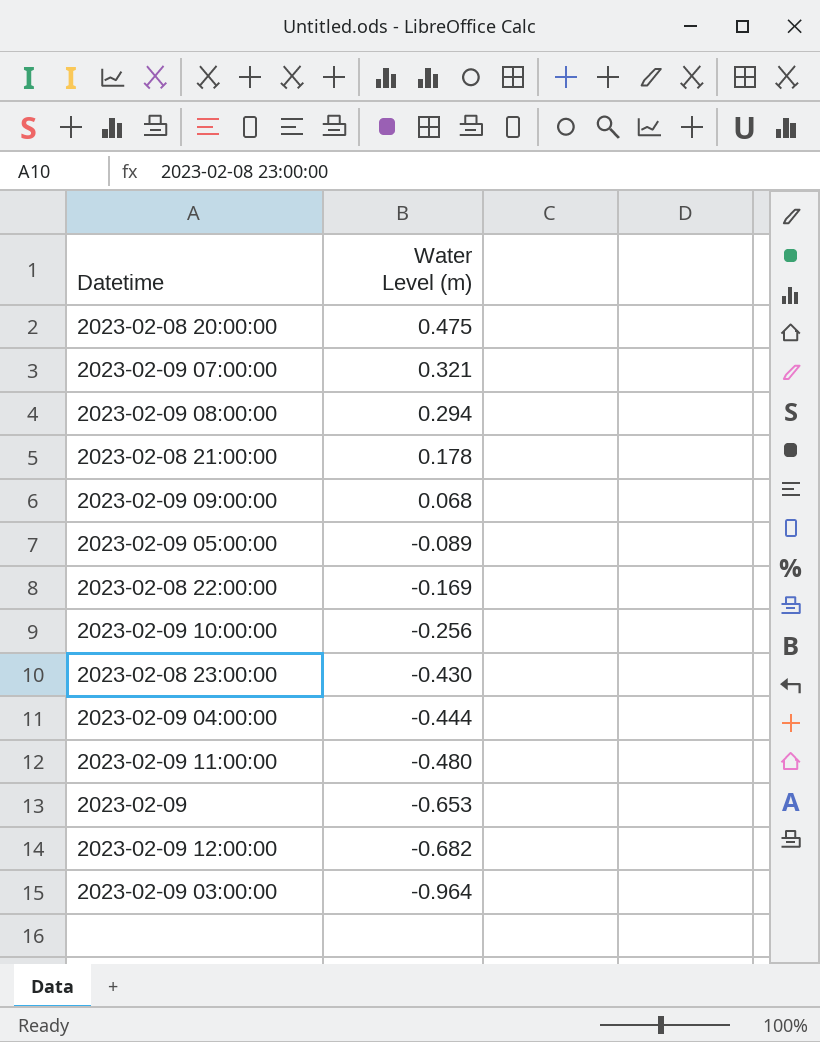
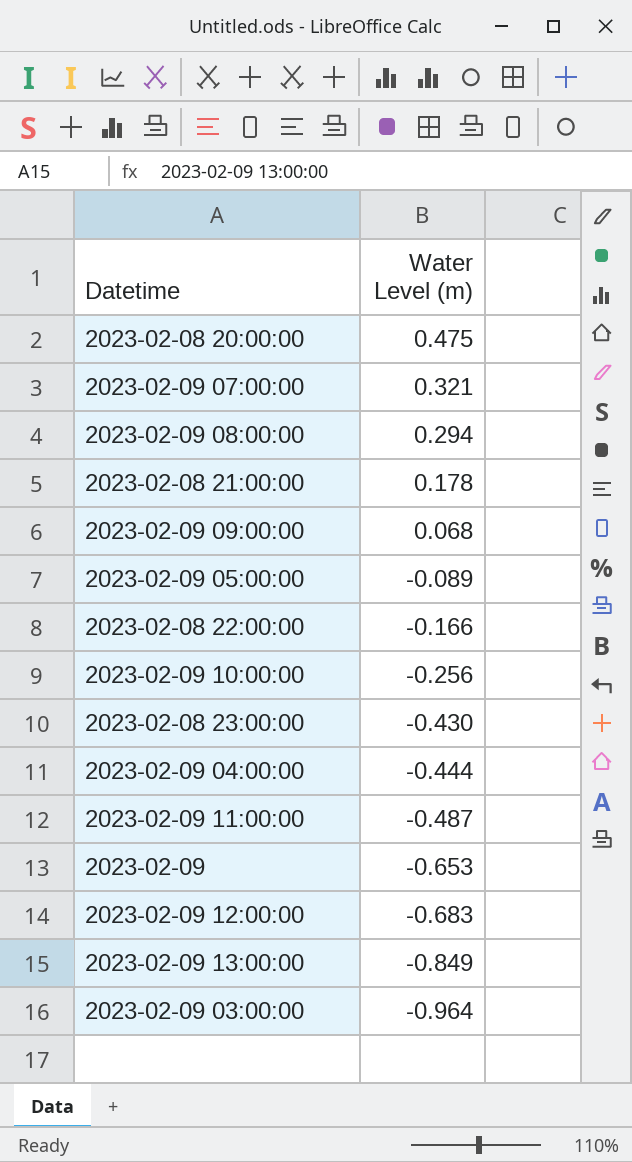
2023-02-08 22:00:00 | Water Level (m): -0.169 -> -0.166
2023-02-09 11:00:00 | Water Level (m): -0.480 -> -0.487
2023-02-09 12:00:00 | Water Level (m): -0.682 -> -0.683
row 2023-02-09 13:00:00: none -> -0.849

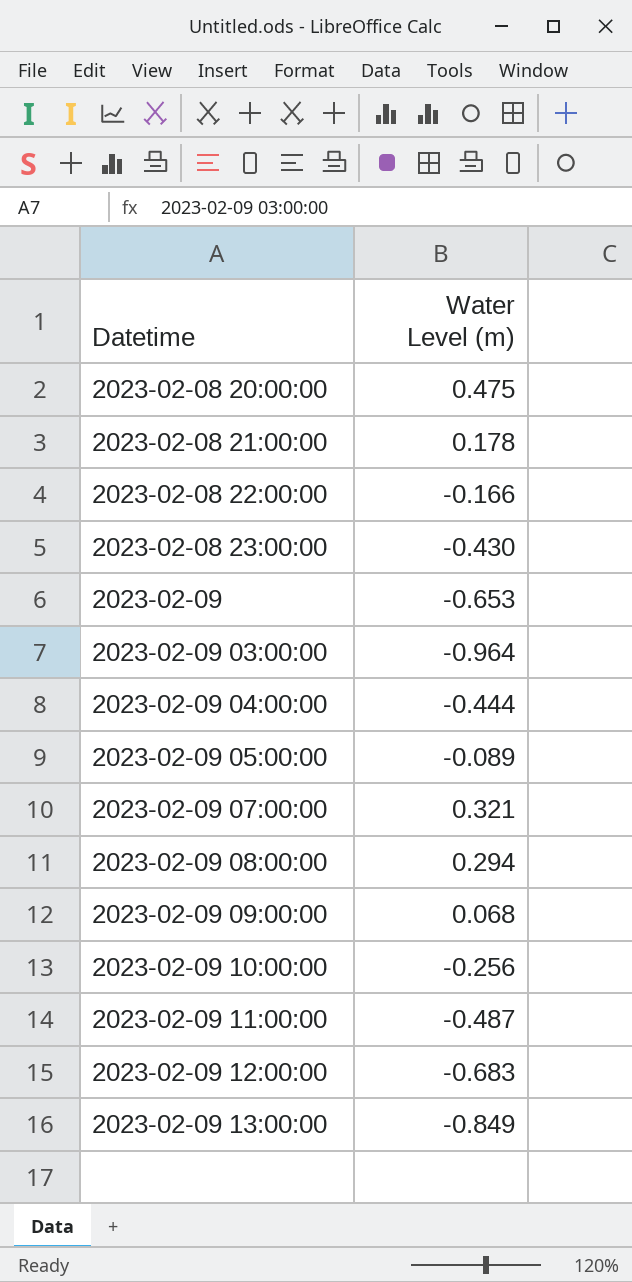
row order: Water Level (m) descending -> Datetime ascending

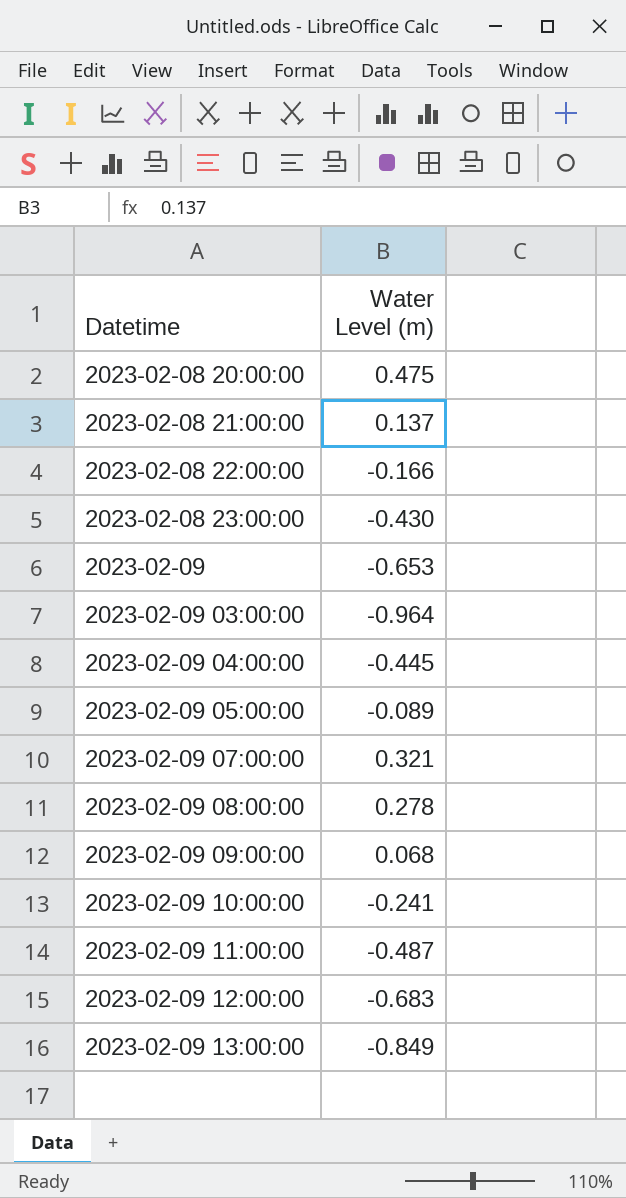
2023-02-08 21:00:00 | Water Level (m): 0.178 -> 0.137
2023-02-09 04:00:00 | Water Level (m): -0.444 -> -0.445
2023-02-09 08:00:00 | Water Level (m): 0.294 -> 0.278
2023-02-09 10:00:00 | Water Level (m): -0.256 -> -0.241

